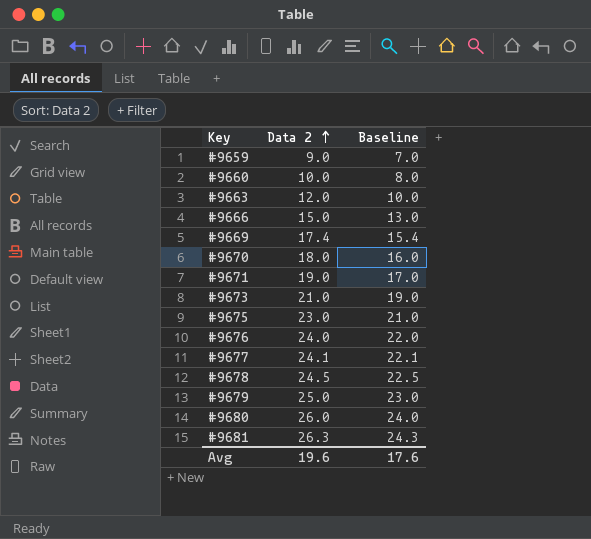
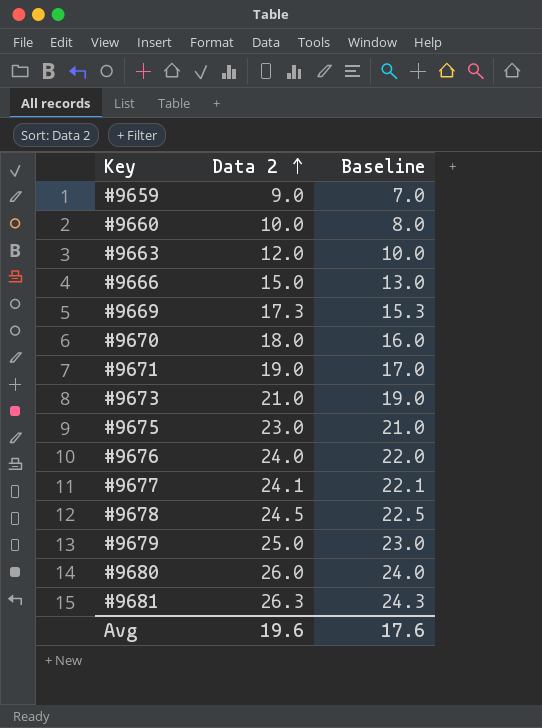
#9669 | Data 2: 17.4 -> 17.3
#9669 | Baseline: 15.4 -> 15.3

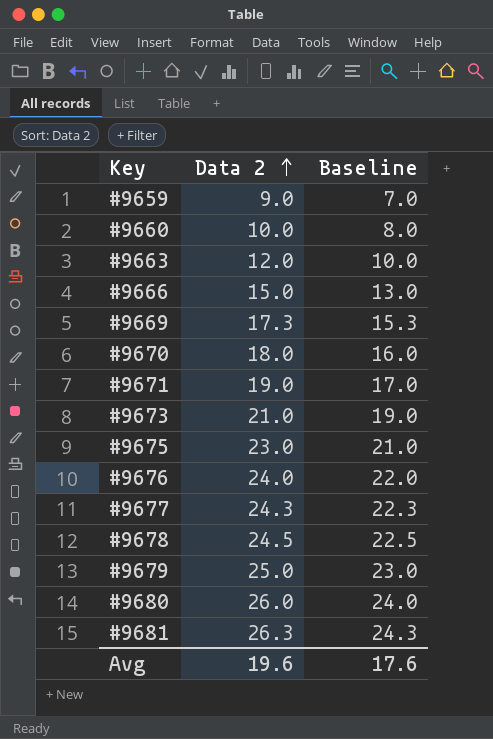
#9677 | Data 2: 24.1 -> 24.3
#9677 | Baseline: 22.1 -> 22.3

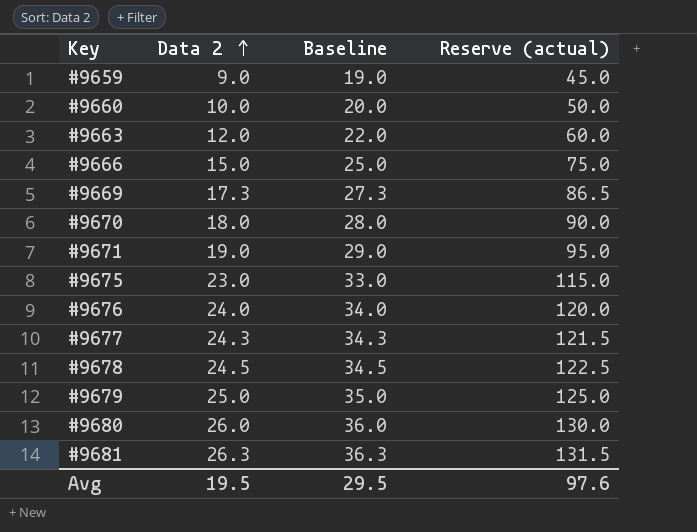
column Baseline | formula: [Data 2] - 2 -> [Data 2] + 10
column Reserve (actual) | formula: none -> [Data 2] * 5
row #9673: 21.0 | 19.0 -> none
Avg | Data 2: 19.6 -> 19.5
Avg | Baseline: 17.6 -> 29.5

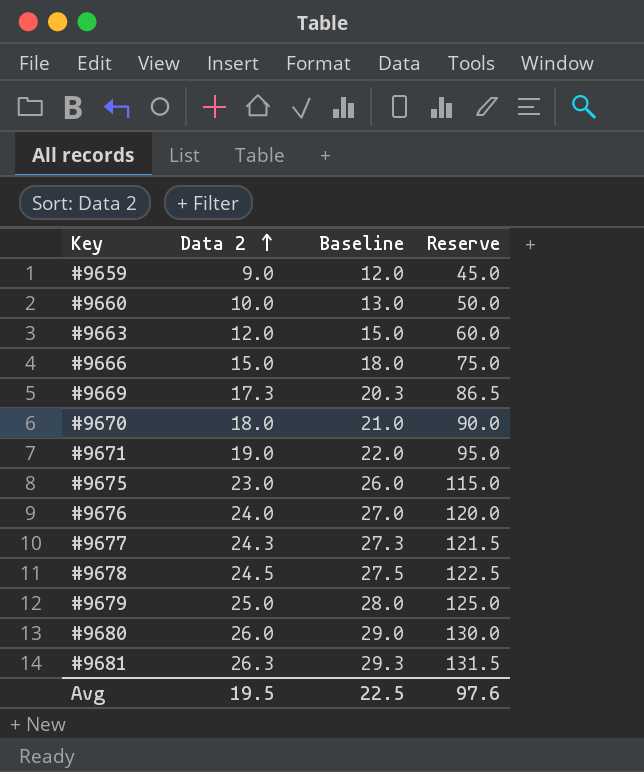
column Baseline | formula: [Data 2] + 10 -> [Data 2] + 3
column name: Reserve (actual) -> Reserve
Avg | Baseline: 29.5 -> 22.5

